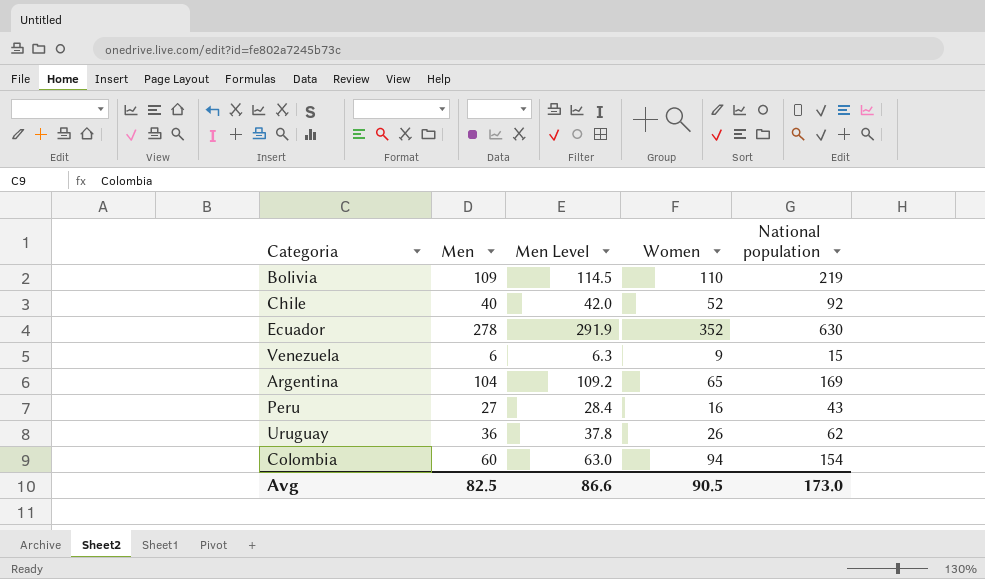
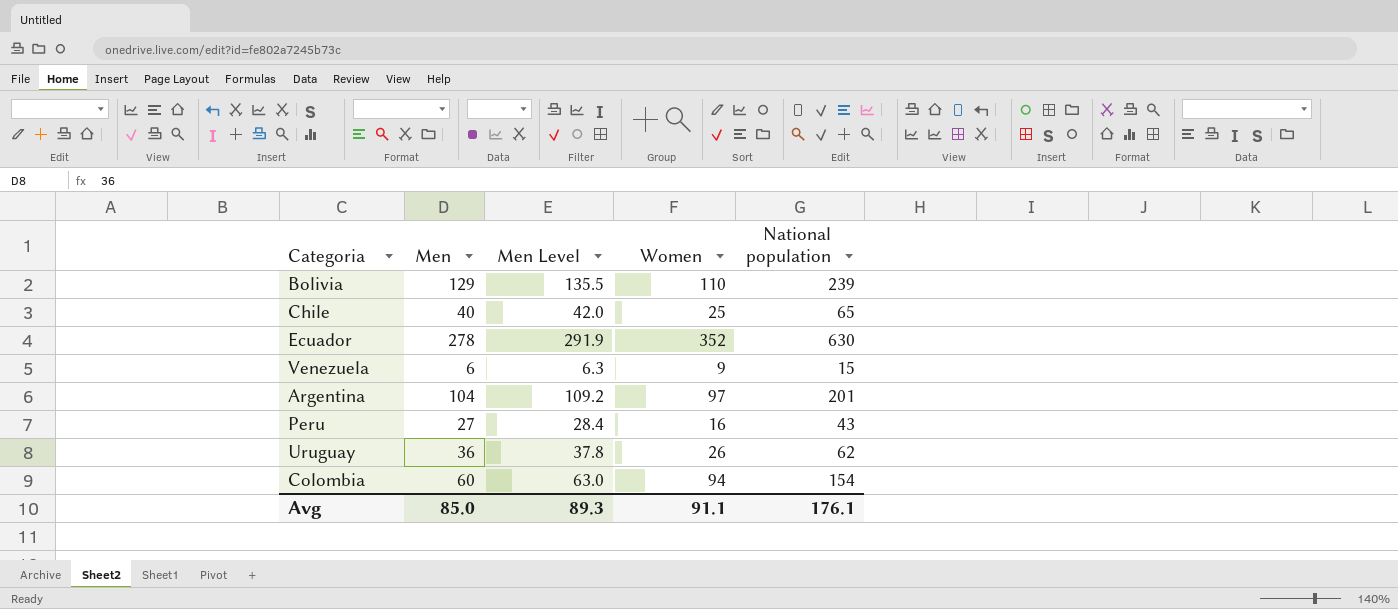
Bolivia | Men: 109 -> 129
Bolivia | Men Level: 114.5 -> 135.5
Bolivia | National population: 219 -> 239
Chile | Women: 52 -> 25
Chile | National population: 92 -> 65
Argentina | Women: 65 -> 97
Argentina | National population: 169 -> 201
Avg | Men: 82.5 -> 85.0
Avg | Men Level: 86.6 -> 89.3
Avg | Women: 90.5 -> 91.1
Avg | National population: 173.0 -> 176.1

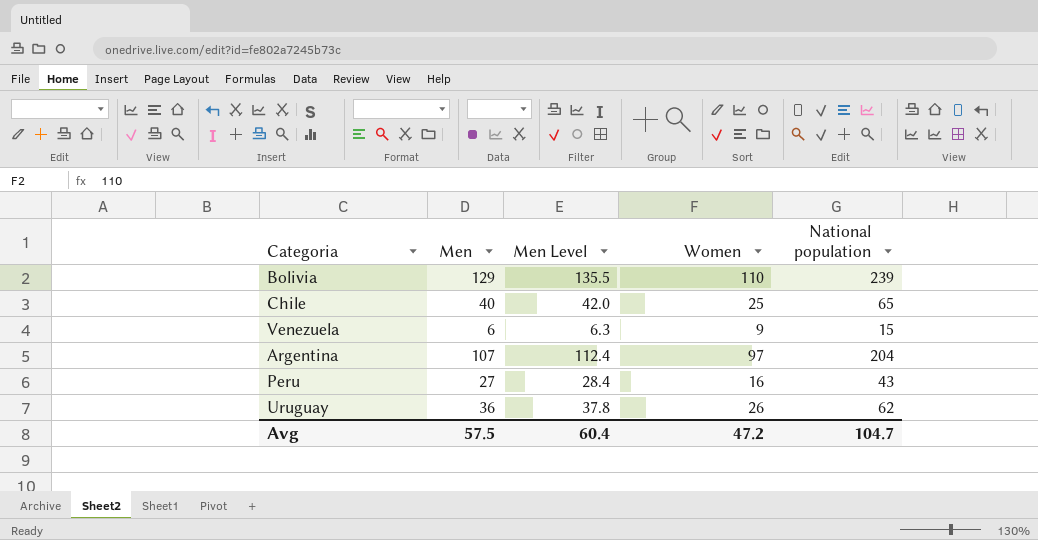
row Ecuador: 278 | 291.9 | 352 | 630 -> none
row Colombia: 60 | 63.0 | 94 | 154 -> none
Argentina | Men: 104 -> 107
Argentina | Men Level: 109.2 -> 112.4
Argentina | National population: 201 -> 204
Avg | Men: 85.0 -> 57.5
Avg | Men Level: 89.3 -> 60.4
Avg | Women: 91.1 -> 47.2
Avg | National population: 176.1 -> 104.7

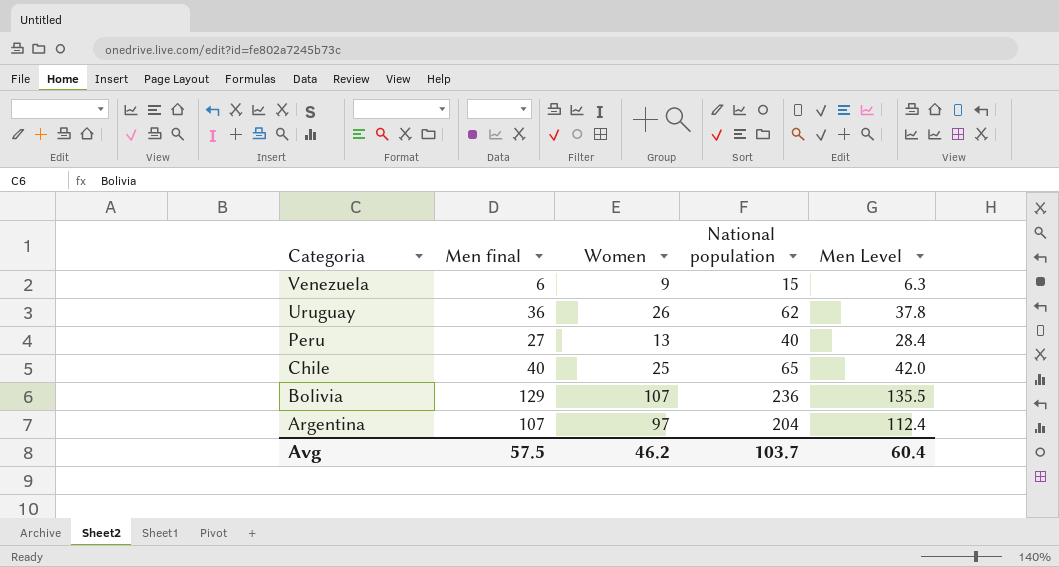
row order: none -> Categoria descending
column name: Men -> Men final
column Men Level | position: 3 -> 5
Peru | Women: 16 -> 13
Peru | National population: 43 -> 40
Bolivia | Women: 110 -> 107
Bolivia | National population: 239 -> 236
Avg | Women: 47.2 -> 46.2
Avg | National population: 104.7 -> 103.7

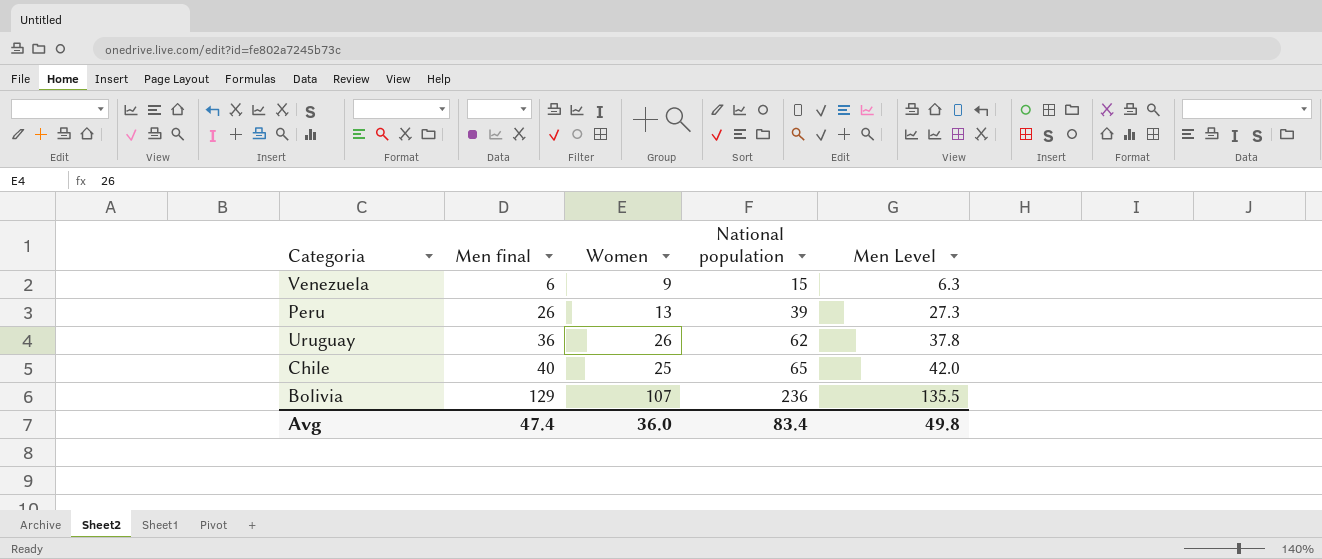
row order: Categoria descending -> Men final ascending
row Argentina: 107 | 97 | 204 | 112.4 -> none
Peru | Men final: 27 -> 26
Peru | National population: 40 -> 39
Peru | Men Level: 28.4 -> 27.3
Avg | Men final: 57.5 -> 47.4
Avg | Women: 46.2 -> 36.0
Avg | National population: 103.7 -> 83.4
Avg | Men Level: 60.4 -> 49.8

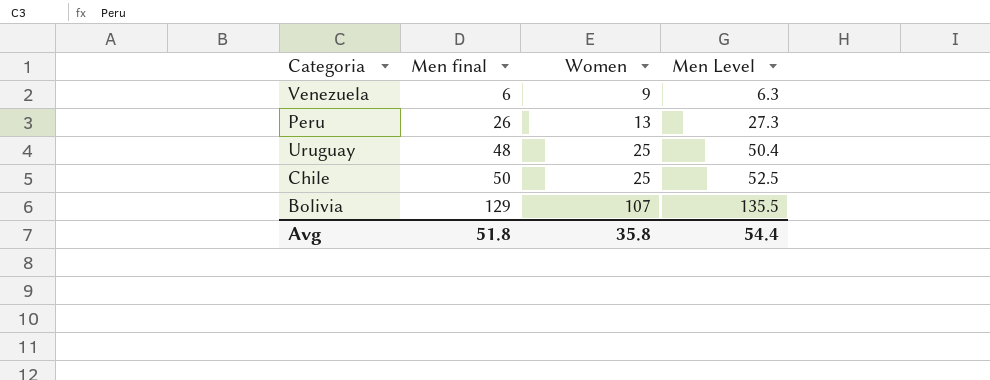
column National population | formula: [Men final] + [Women] -> none
Uruguay | Men final: 36 -> 48
Uruguay | Women: 26 -> 25
Uruguay | Men Level: 37.8 -> 50.4
Chile | Men final: 40 -> 50
Chile | Men Level: 42.0 -> 52.5
Avg | Men final: 47.4 -> 51.8
Avg | Women: 36.0 -> 35.8
Avg | Men Level: 49.8 -> 54.4

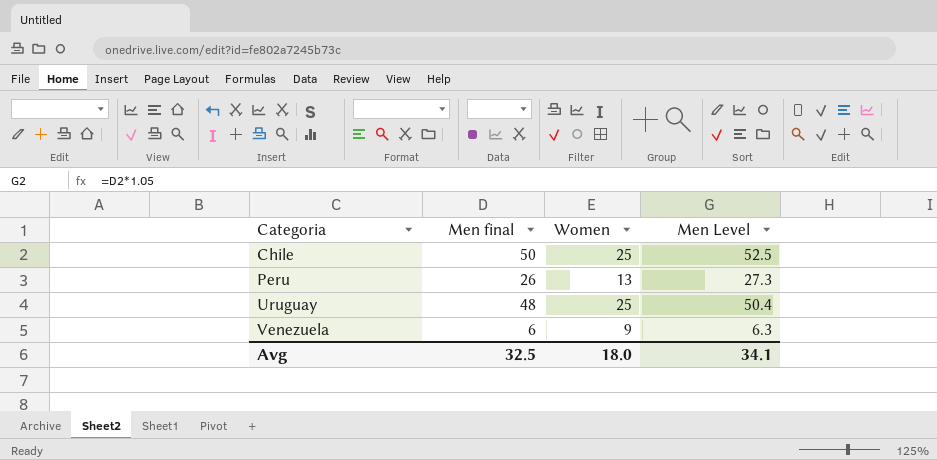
row order: Men final ascending -> Categoria ascending
row Bolivia: 129 | 107 | 135.5 -> none
Avg | Men final: 51.8 -> 32.5
Avg | Women: 35.8 -> 18.0
Avg | Men Level: 54.4 -> 34.1

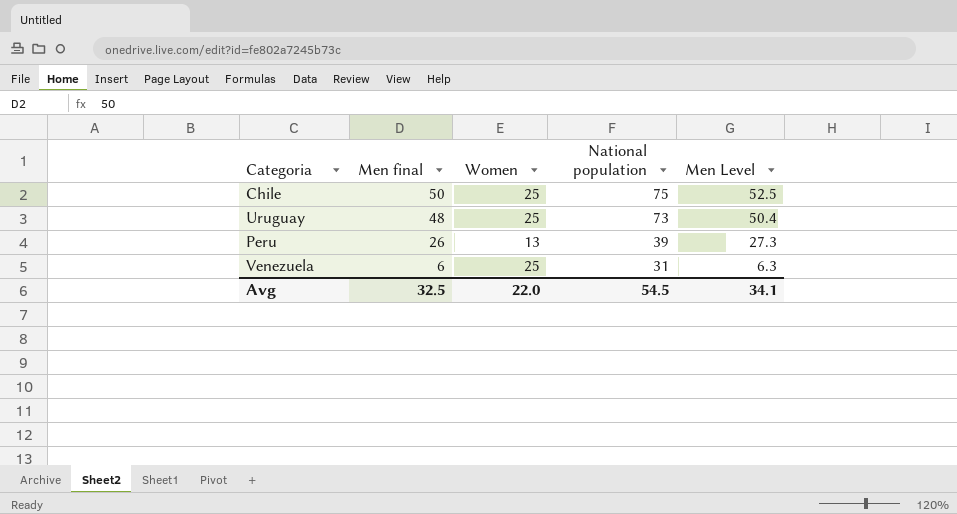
row order: Categoria ascending -> Men final descending
column National population | formula: none -> [Men final] + [Women]
Venezuela | Women: 9 -> 25
Avg | Women: 18.0 -> 22.0

